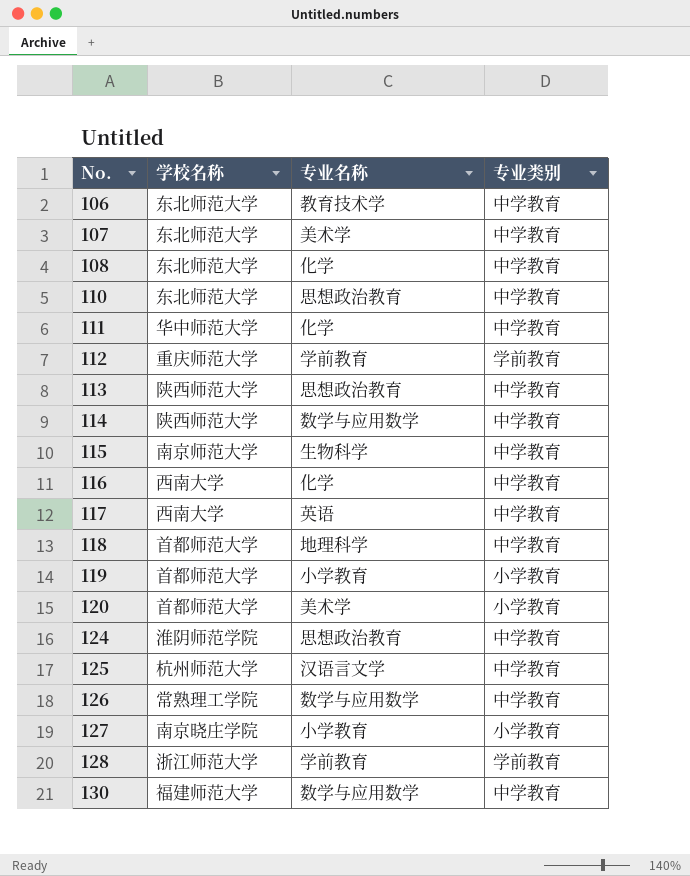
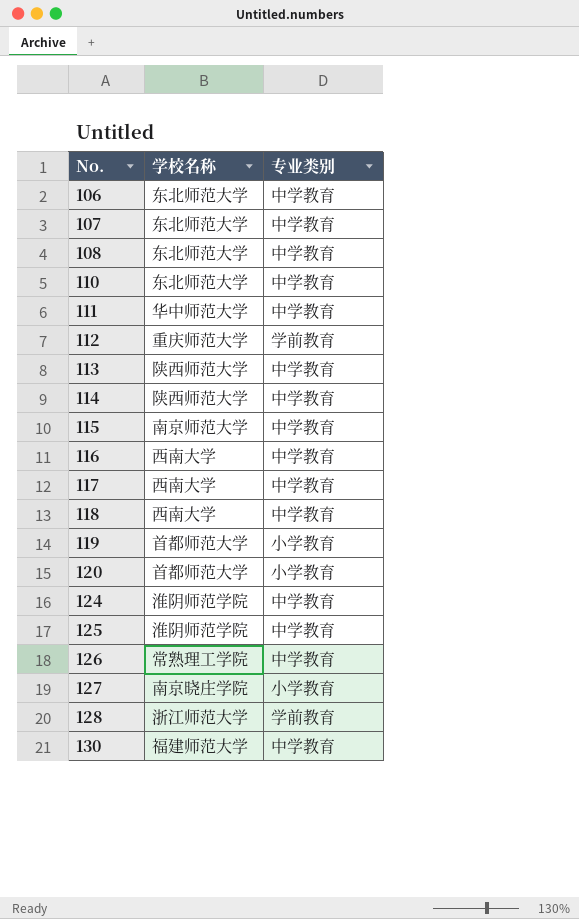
column 专业名称 | position: 3 -> none
118 | 学校名称: 首都师范大学 -> 西南大学
125 | 学校名称: 杭州师范大学 -> 淮阴师范学院

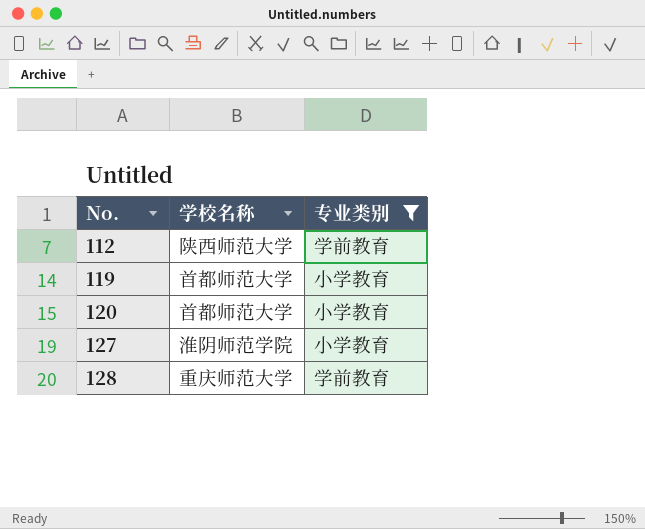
filter: none -> 专业类别 != 中学教育
112 | 学校名称: 重庆师范大学 -> 陕西师范大学
127 | 学校名称: 南京晓庄学院 -> 淮阴师范学院
128 | 学校名称: 浙江师范大学 -> 重庆师范大学

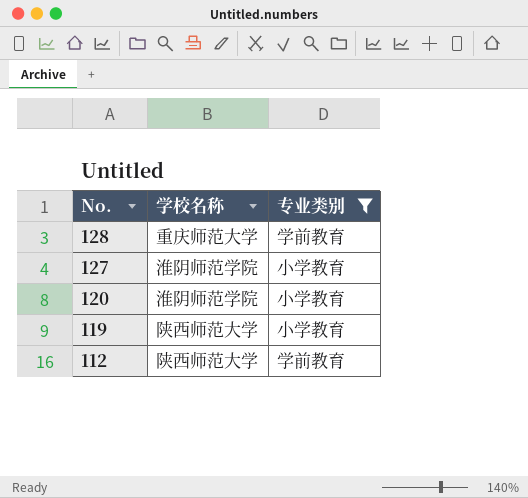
row order: No. ascending -> No. descending
120 | 学校名称: 首都师范大学 -> 淮阴师范学院
119 | 学校名称: 首都师范大学 -> 陕西师范大学

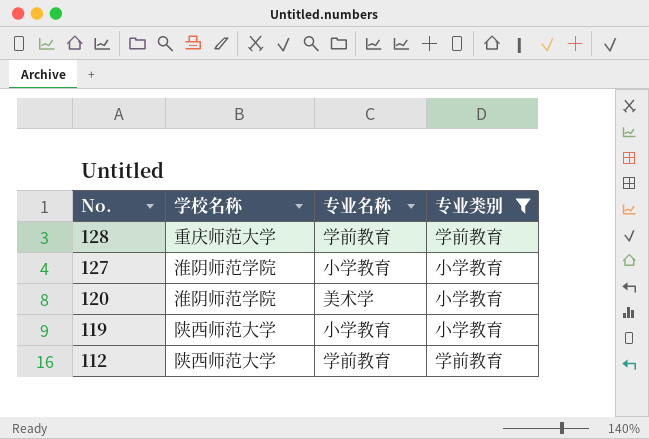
column 专业名称 | position: none -> 3

